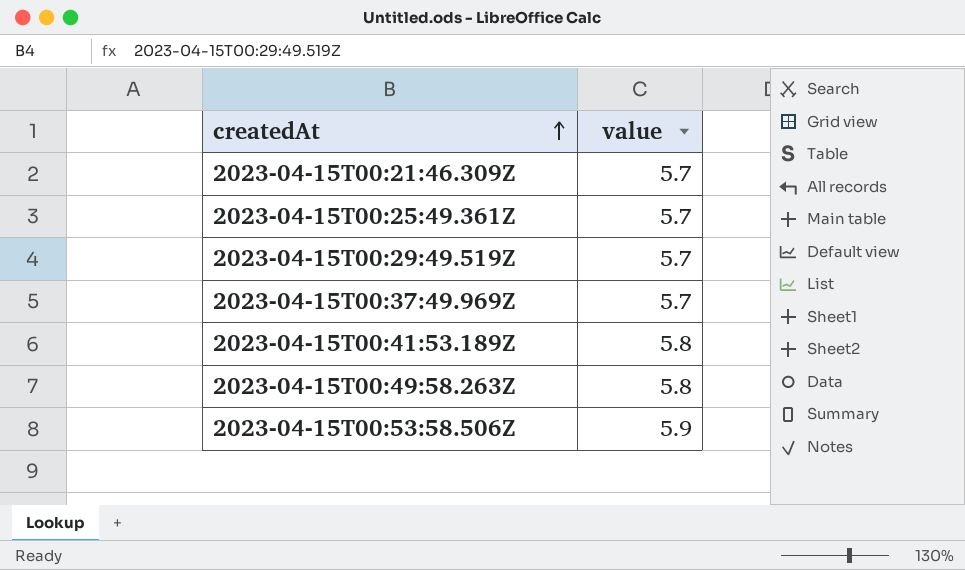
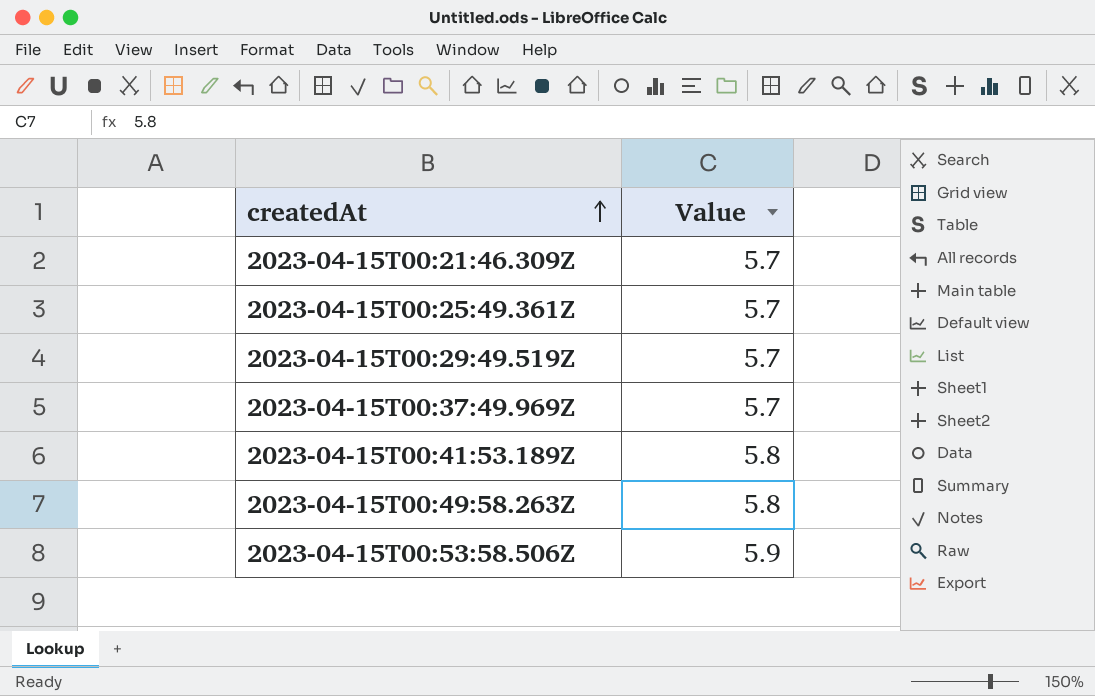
column name: value -> Value

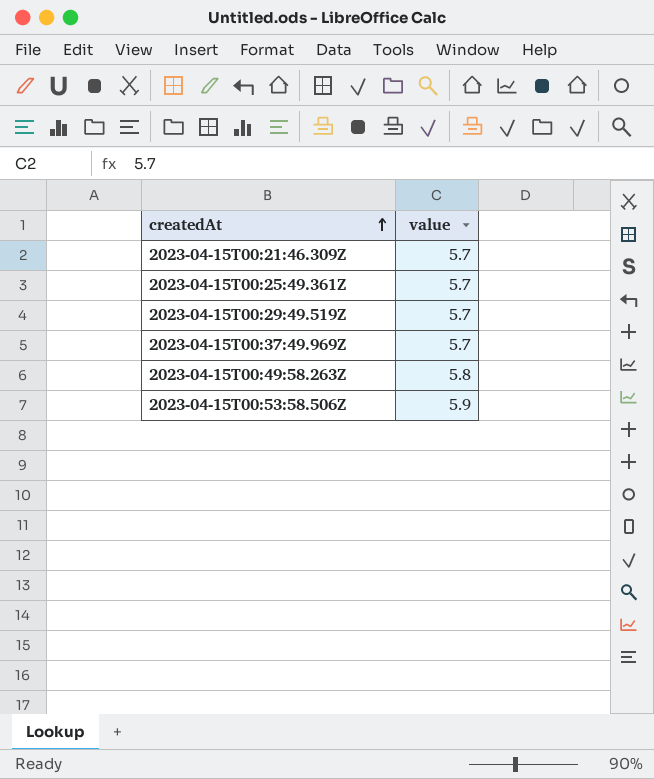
column name: Value -> value
row 2023-04-15T00:41:53.189Z: 5.8 -> none

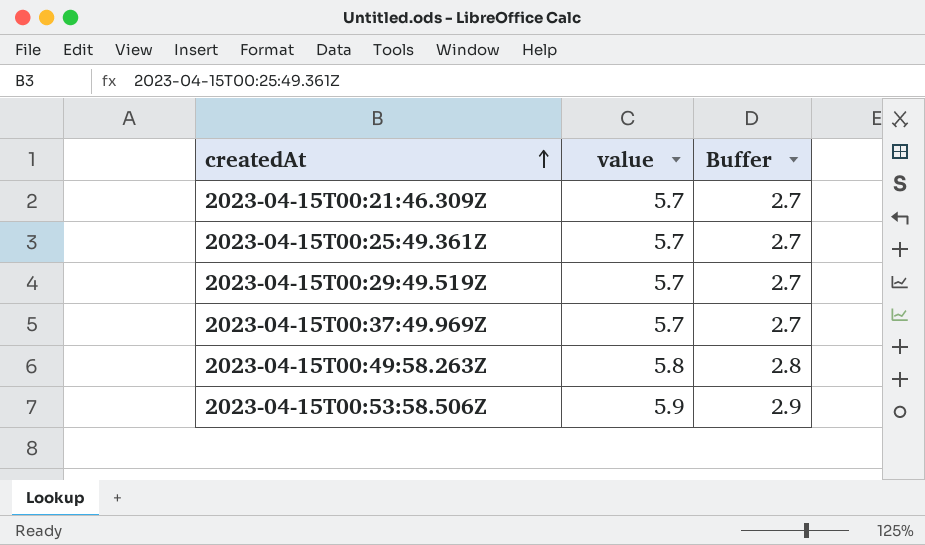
column Buffer | formula: none -> [value] - 3

